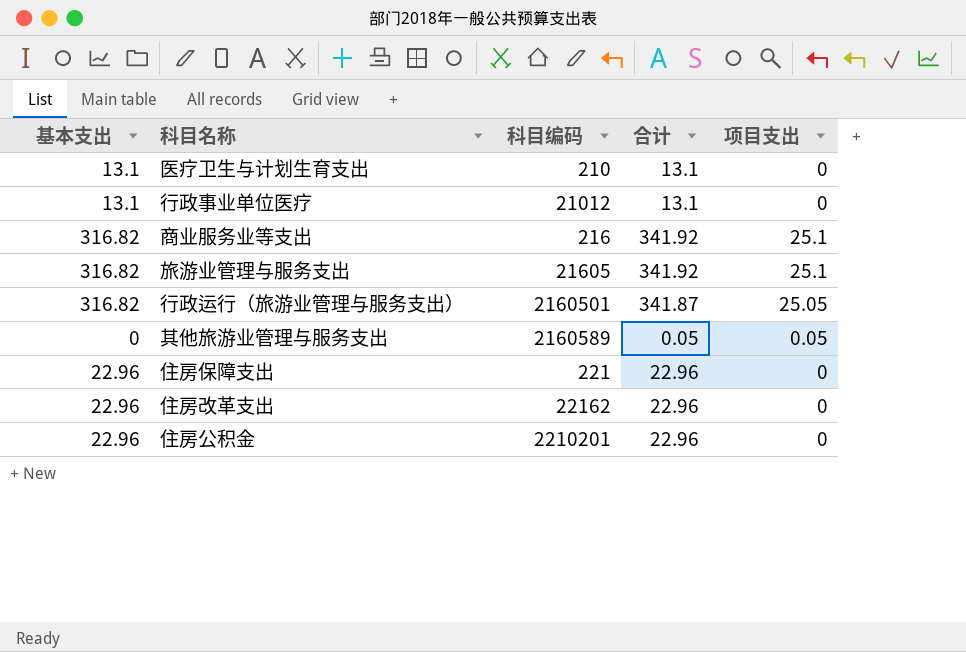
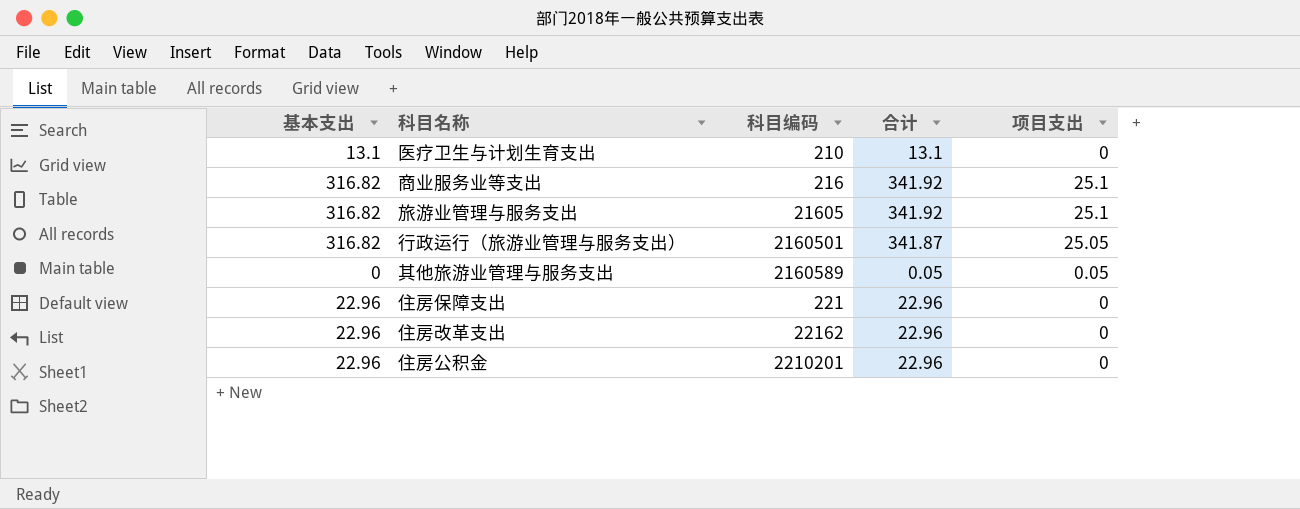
row 行政事业单位医疗: 13.1 | 21012 | 13.1 | 0 -> none

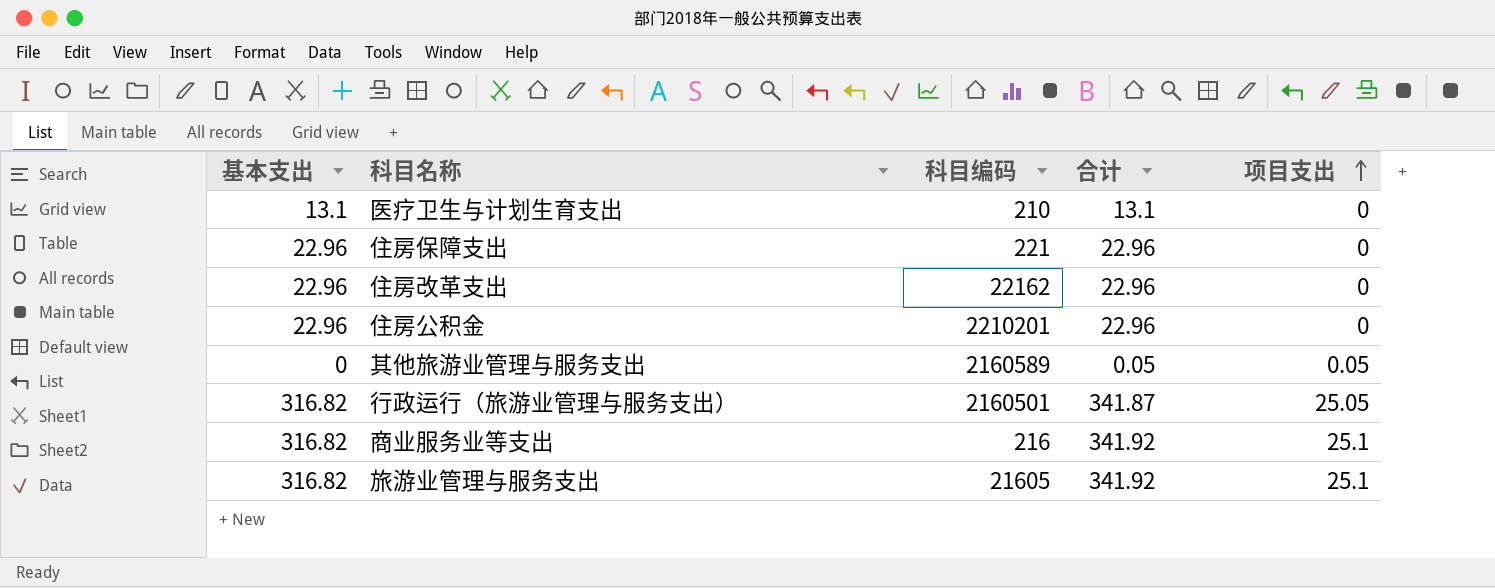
row order: none -> 项目支出 ascending

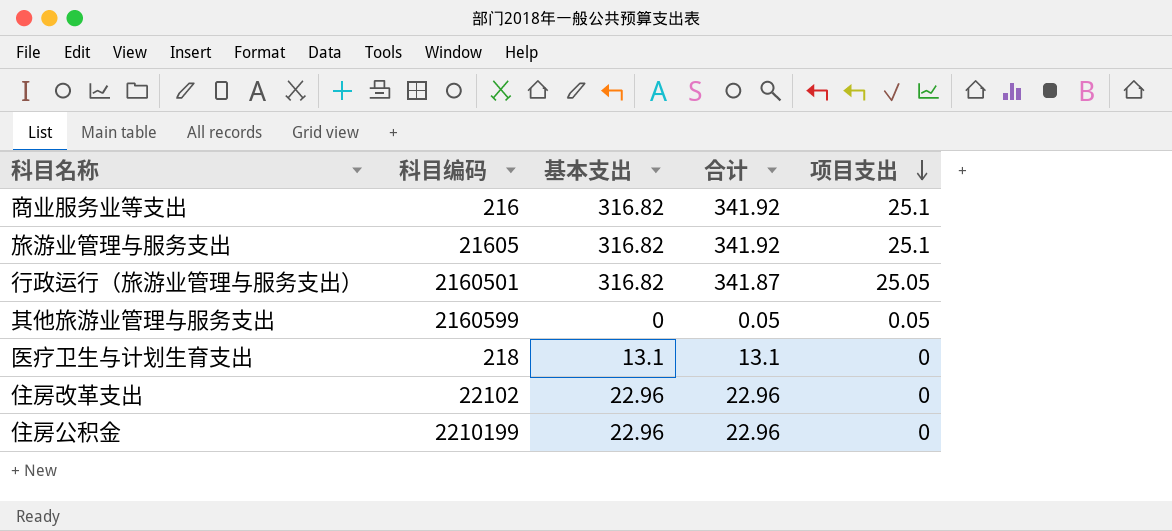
row order: 项目支出 ascending -> 项目支出 descending
column 基本支出 | position: 1 -> 3
row 住房保障支出: 22.96 | 221 | 22.96 | 0 -> none
其他旅游业管理与服务支出 | 科目编码: 2160589 -> 2160599
医疗卫生与计划生育支出 | 科目编码: 210 -> 218
住房改革支出 | 科目编码: 22162 -> 22102
住房公积金 | 科目编码: 2210201 -> 2210199

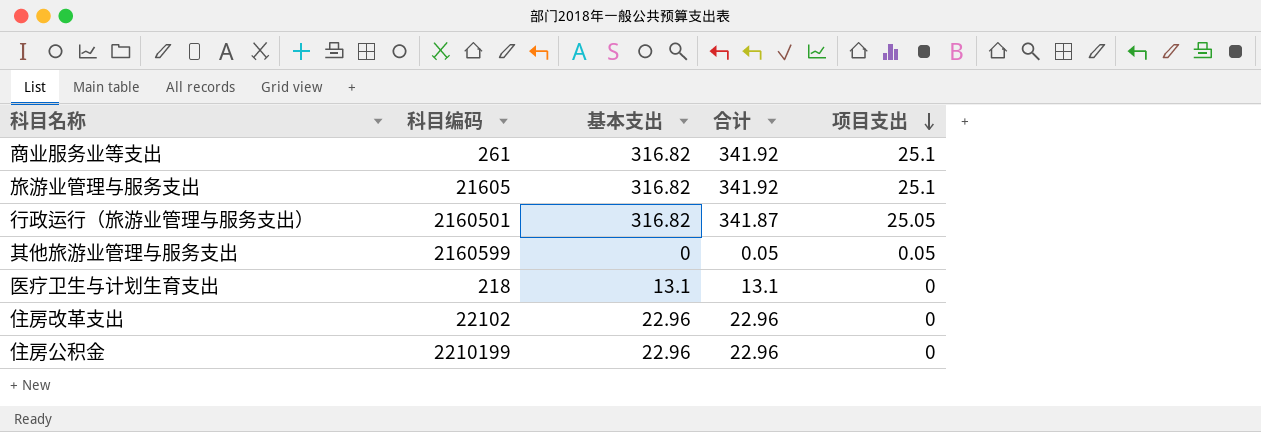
商业服务业等支出 | 科目编码: 216 -> 261

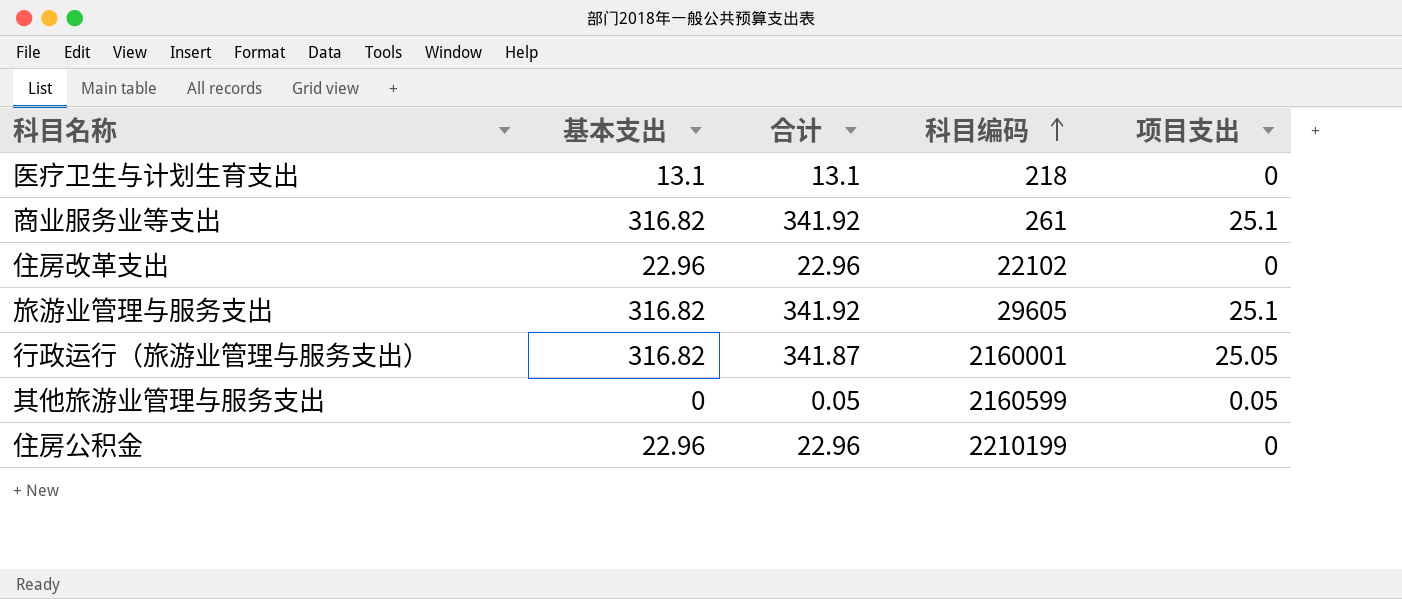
row order: 项目支出 descending -> 科目编码 ascending
column 科目编码 | position: 2 -> 4
旅游业管理与服务支出 | 科目编码: 21605 -> 29605
行政运行（旅游业管理与服务支出） | 科目编码: 2160501 -> 2160001

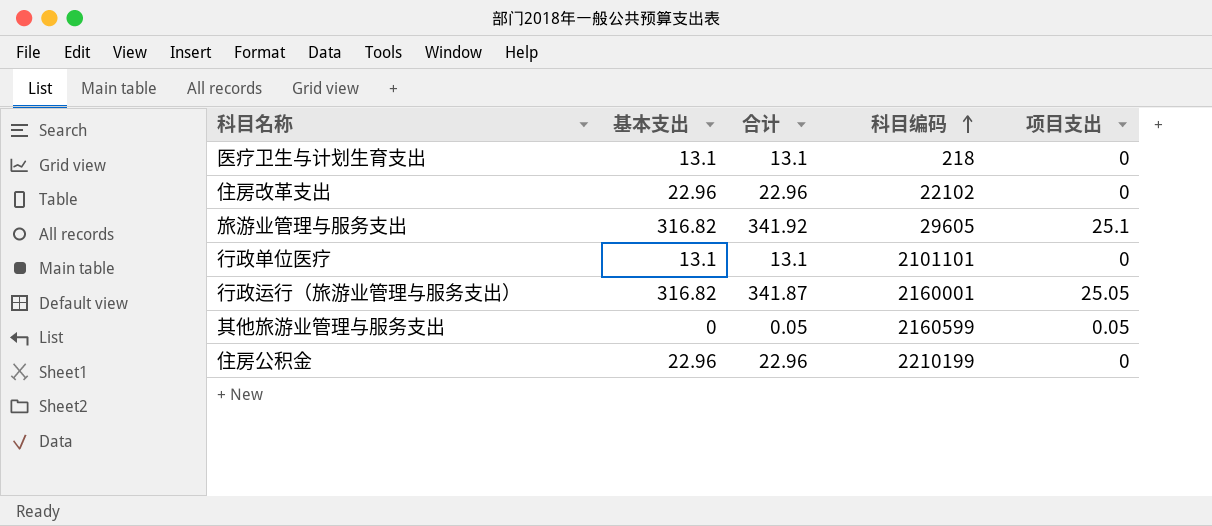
row 商业服务业等支出: 316.82 | 341.92 | 261 | 25.1 -> none
row 行政单位医疗: none -> 13.1 | 13.1 | 2101101 | 0

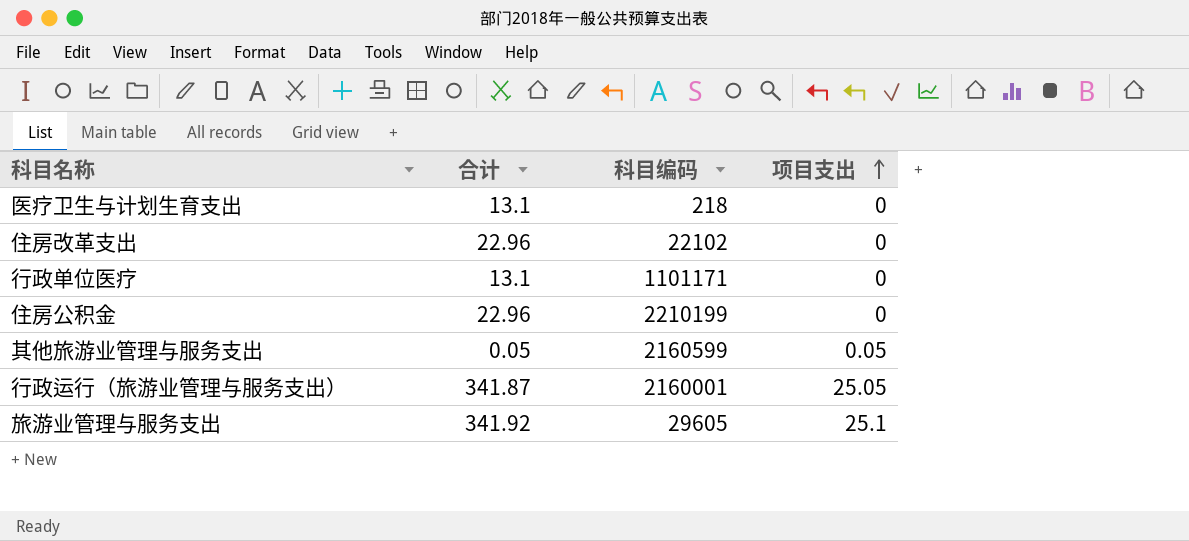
row order: 科目编码 ascending -> 项目支出 ascending
column 基本支出 | formula: [合计] - [项目支出] -> none
行政单位医疗 | 科目编码: 2101101 -> 1101171

